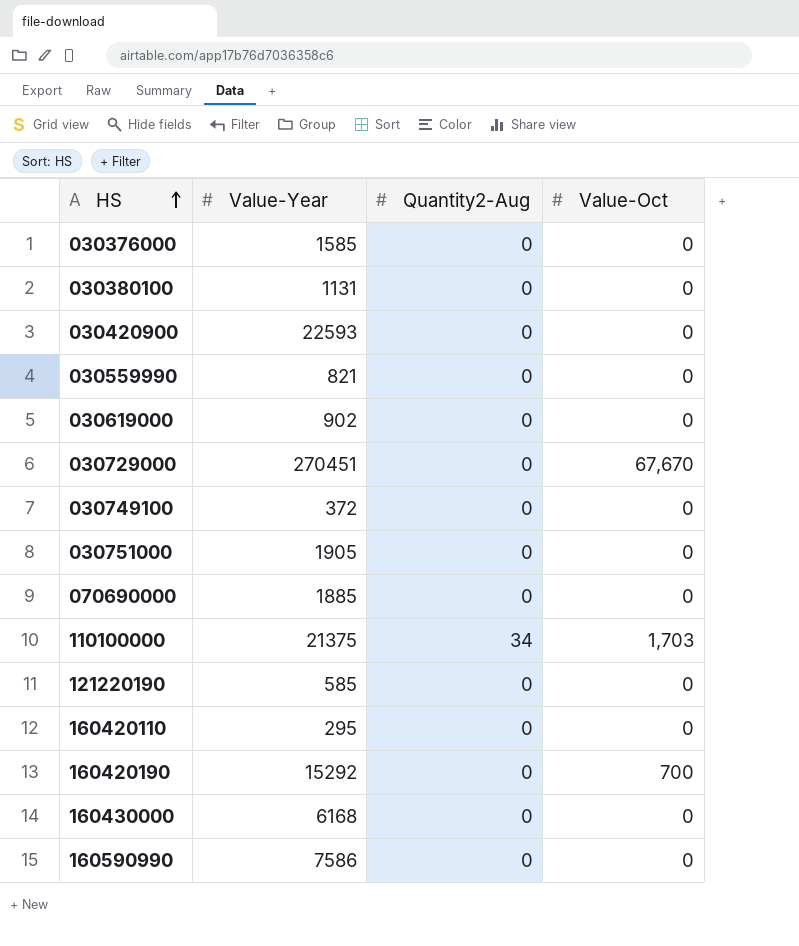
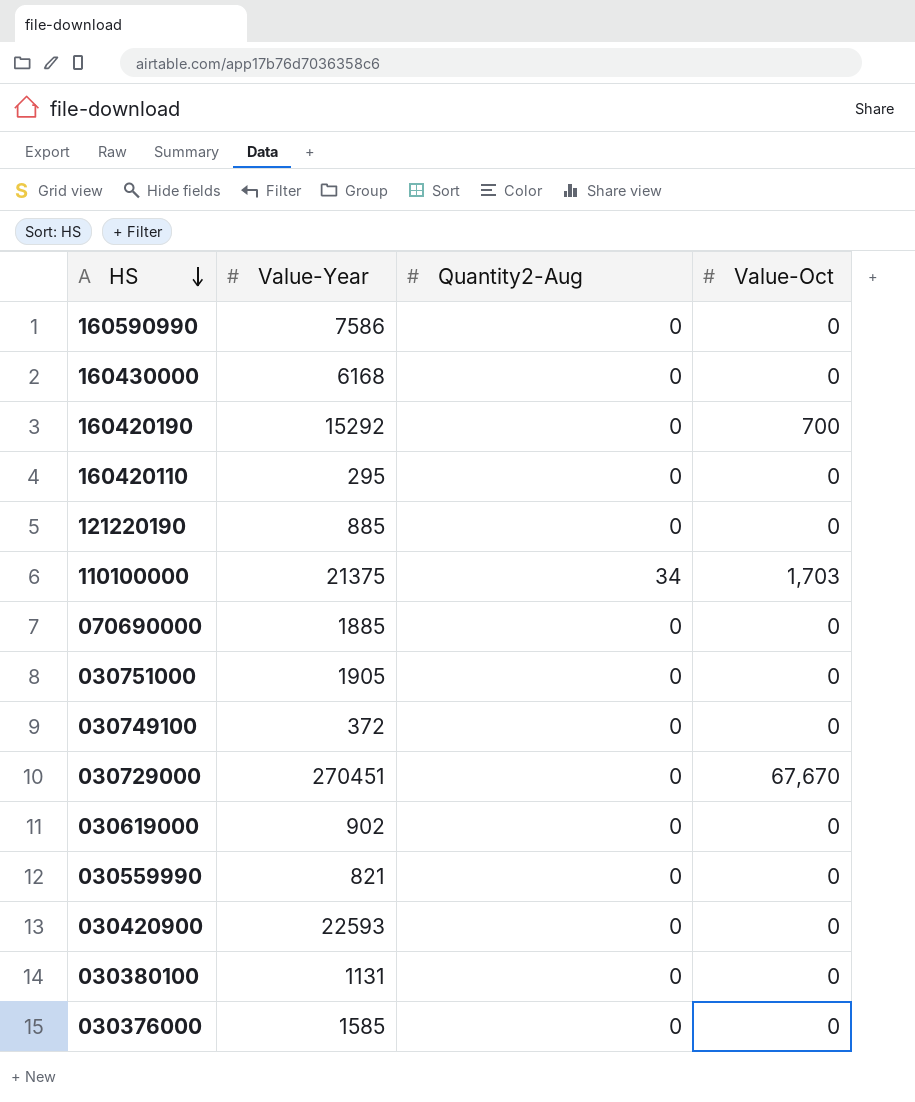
row order: HS ascending -> HS descending
121220190 | Value-Year: 585 -> 885

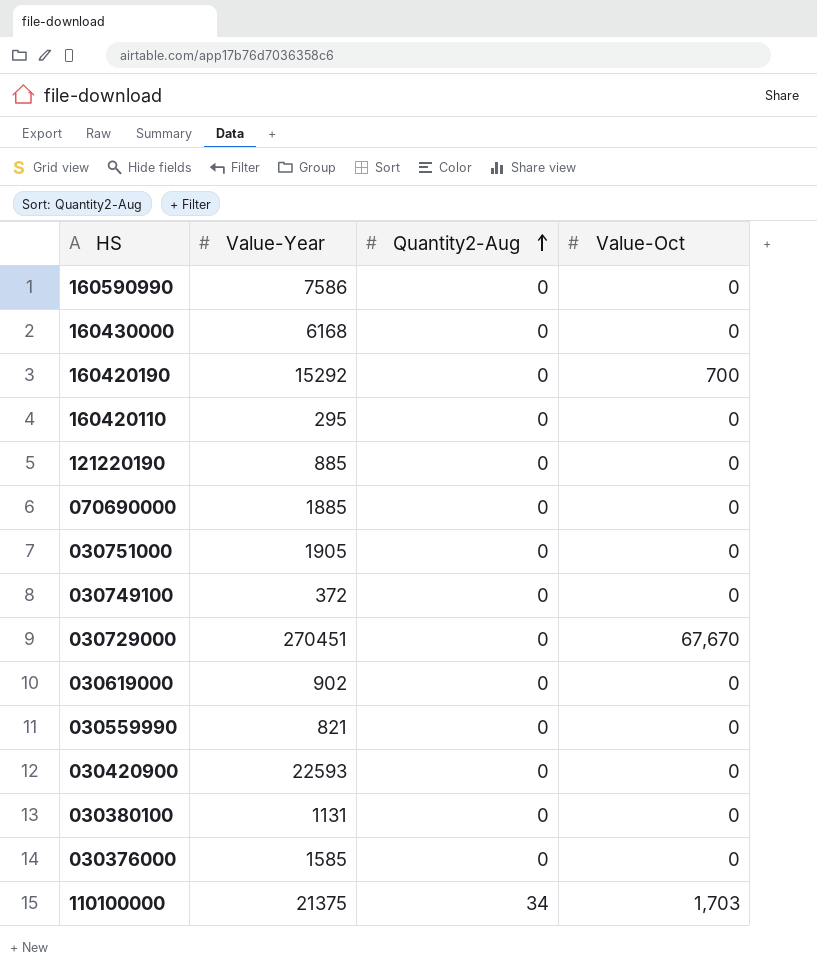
row order: HS descending -> Quantity2-Aug ascending

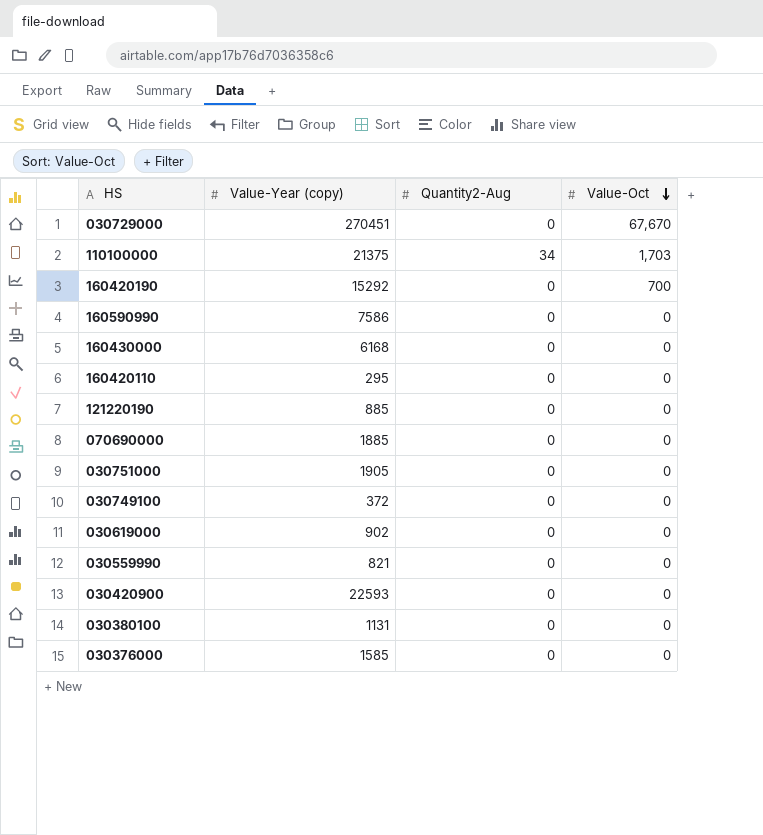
row order: Quantity2-Aug ascending -> Value-Oct descending
column name: Value-Year -> Value-Year (copy)

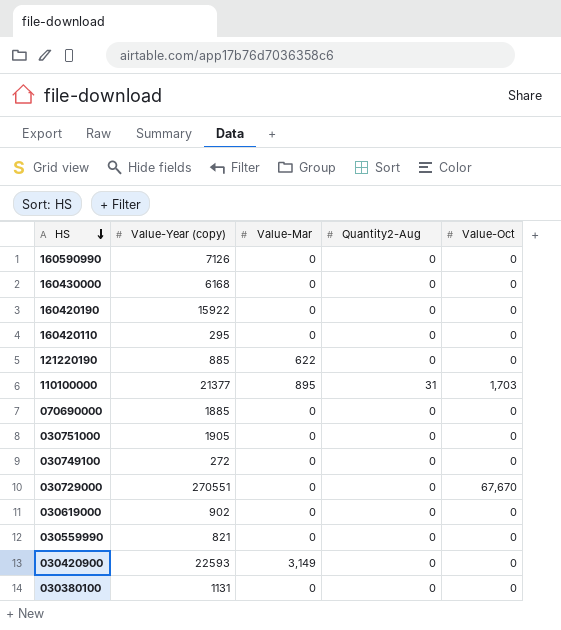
row order: Value-Oct descending -> HS descending
column Value-Mar | position: none -> 3
row 030376000: 1585 | 0 | 0 -> none
160590990 | Value-Year (copy): 7586 -> 7126
160420190 | Value-Year (copy): 15292 -> 15922
160420190 | Value-Oct: 700 -> 0
110100000 | Value-Year (copy): 21375 -> 21377
110100000 | Quantity2-Aug: 34 -> 31
030749100 | Value-Year (copy): 372 -> 272
030729000 | Value-Year (copy): 270451 -> 270551

